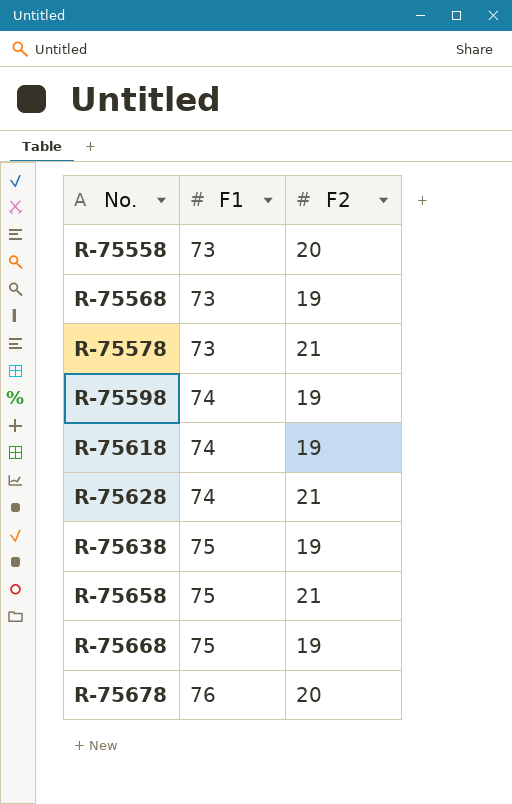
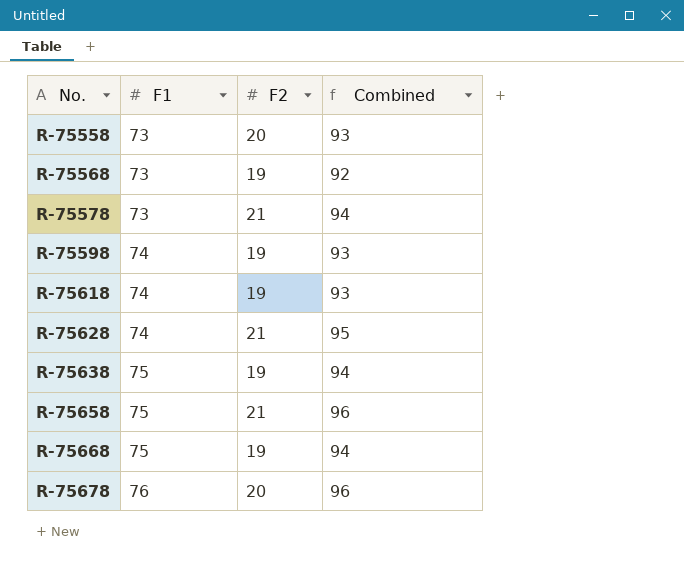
column Combined | formula: none -> [F1] + [F2]

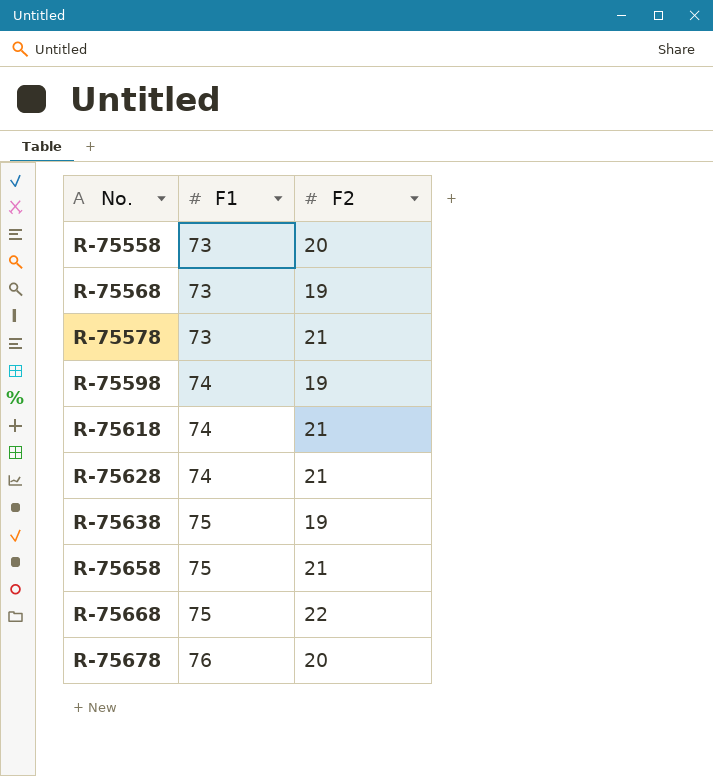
column Combined | formula: [F1] + [F2] -> none
R-75618 | F2: 19 -> 21
R-75668 | F2: 19 -> 22

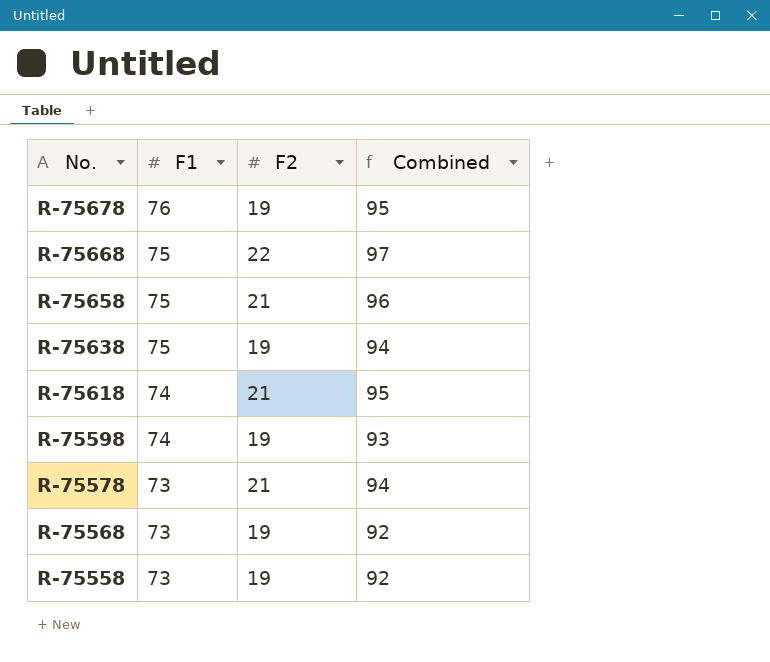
row order: No. ascending -> No. descending
column Combined | formula: none -> [F1] + [F2]
row R-75628: 74 | 21 -> none
R-75678 | F2: 20 -> 19
R-75558 | F2: 20 -> 19

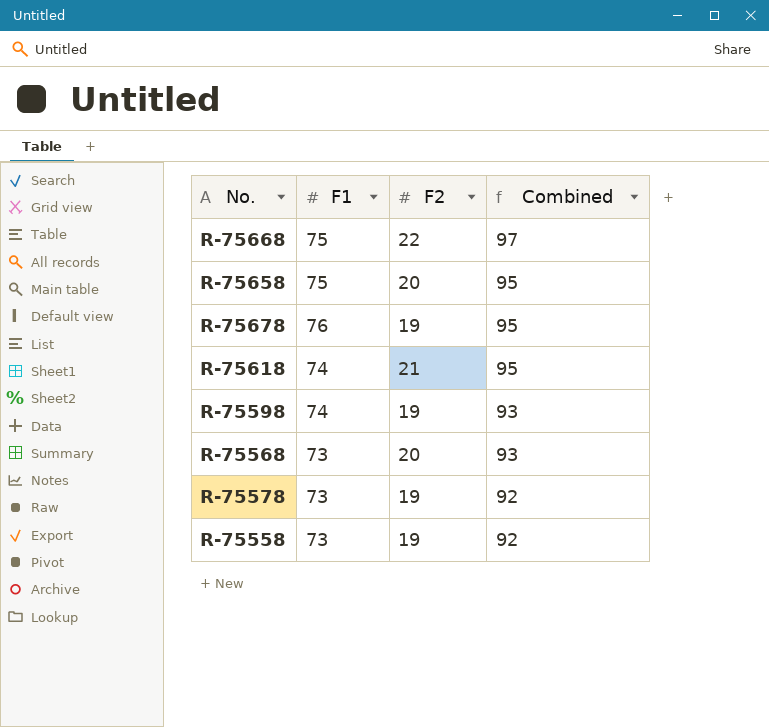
row order: No. descending -> Combined descending
row R-75638: 75 | 19 | 94 -> none
R-75658 | F2: 21 -> 20
R-75658 | Combined: 96 -> 95
R-75568 | F2: 19 -> 20
R-75568 | Combined: 92 -> 93
R-75578 | F2: 21 -> 19
R-75578 | Combined: 94 -> 92

